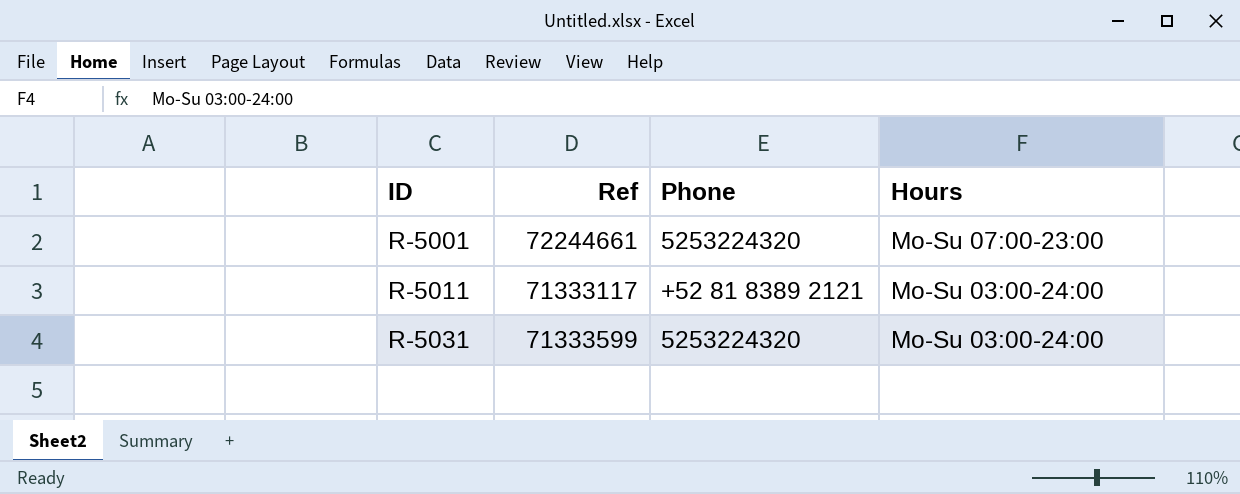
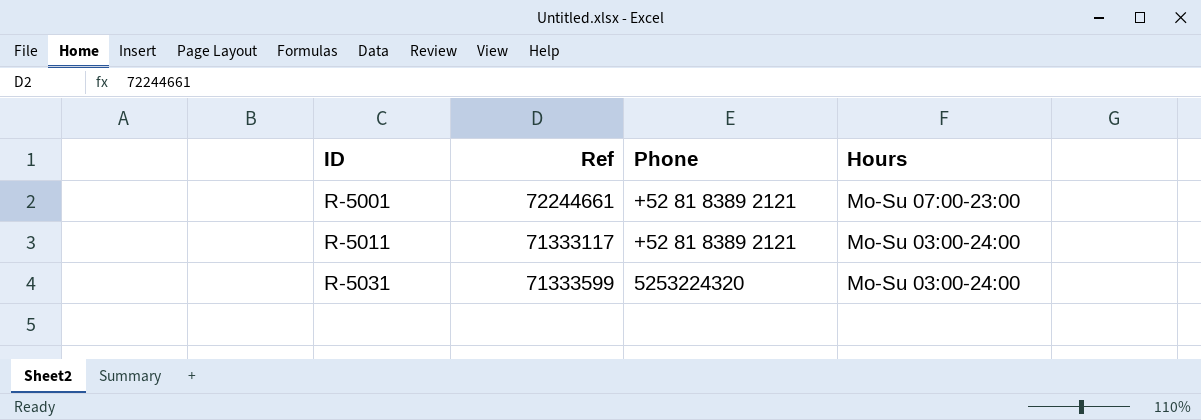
R-5001 | Phone: 5253224320 -> +52 81 8389 2121

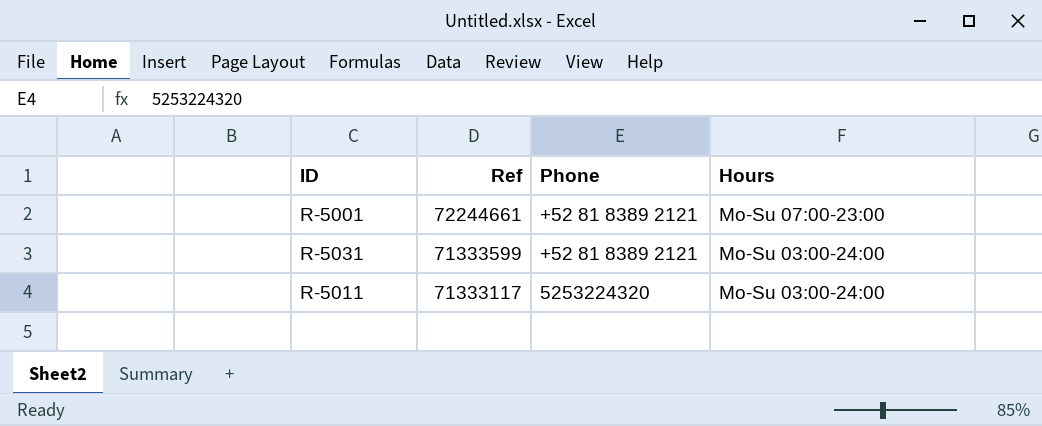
row order: ID ascending -> Ref descending
R-5031 | Phone: 5253224320 -> +52 81 8389 2121
R-5011 | Phone: +52 81 8389 2121 -> 5253224320

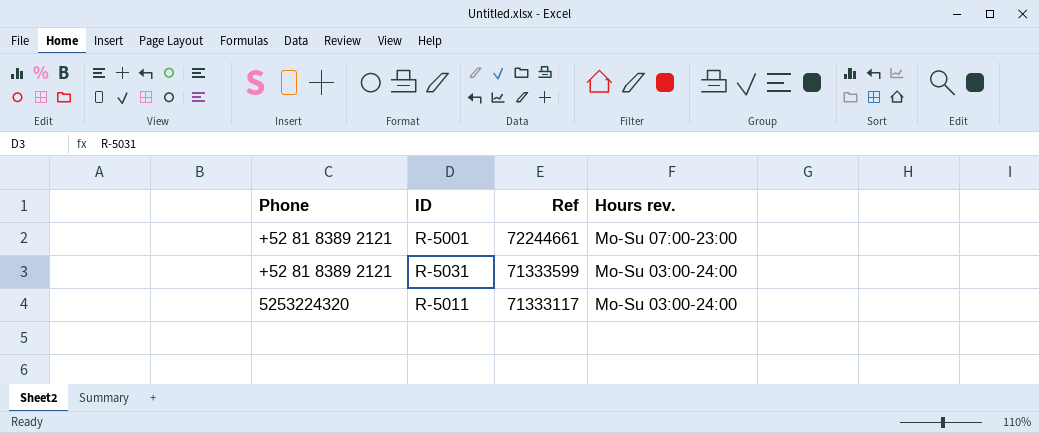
column Phone | position: 3 -> 1
column name: Hours -> Hours rev.

